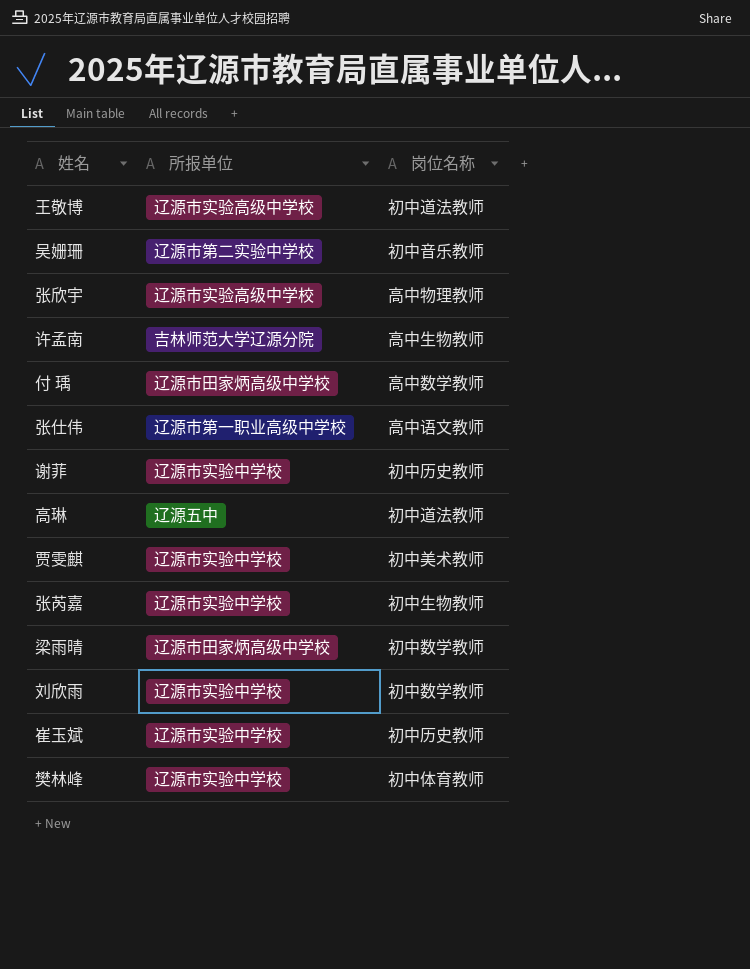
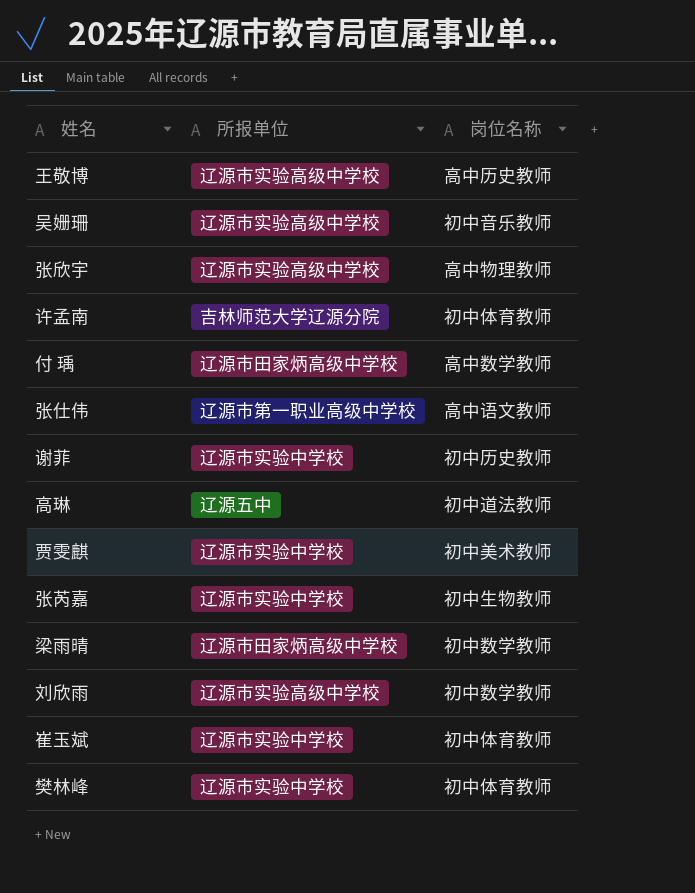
王敬博 | 岗位名称: 初中道法教师 -> 高中历史教师
吴姗珊 | 所报单位: 辽源市第二实验中学校 -> 辽源市实验高级中学校
许孟南 | 岗位名称: 高中生物教师 -> 初中体育教师
刘欣雨 | 所报单位: 辽源市实验中学校 -> 辽源市实验高级中学校
崔玉斌 | 岗位名称: 初中历史教师 -> 初中体育教师

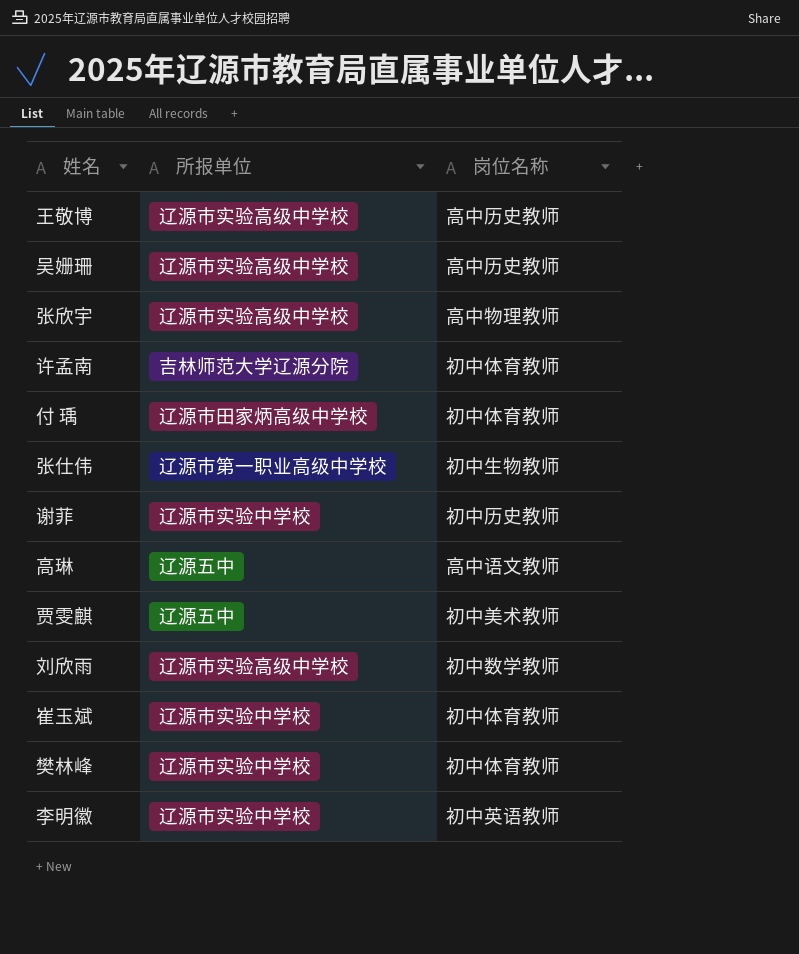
row 张芮嘉: 辽源市实验中学校 | 初中生物教师 -> none
row 梁雨晴: 辽源市田家炳高级中学校 | 初中数学教师 -> none
吴姗珊 | 岗位名称: 初中音乐教师 -> 高中历史教师
付 瑀 | 岗位名称: 高中数学教师 -> 初中体育教师
张仕伟 | 岗位名称: 高中语文教师 -> 初中生物教师
高琳 | 岗位名称: 初中道法教师 -> 高中语文教师
贾雯麒 | 所报单位: 辽源市实验中学校 -> 辽源五中
row 李明徽: none -> 辽源市实验中学校 | 初中英语教师

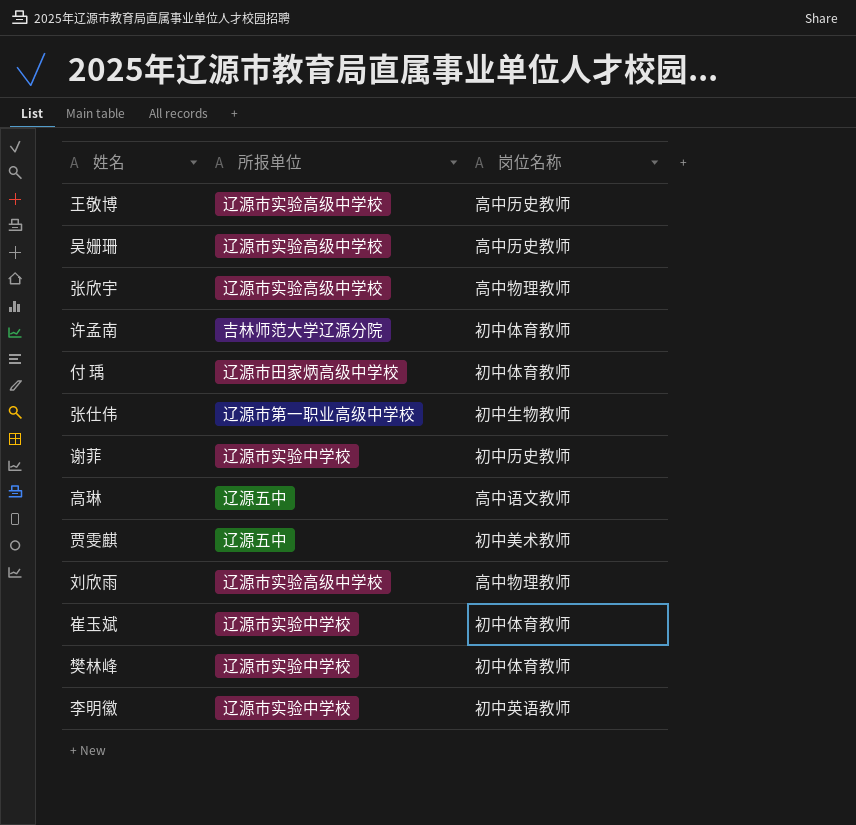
刘欣雨 | 岗位名称: 初中数学教师 -> 高中物理教师

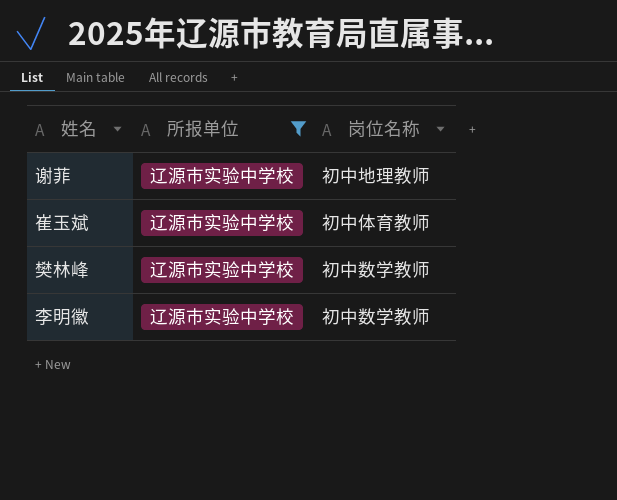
filter: none -> 所报单位 = 辽源市实验中学校
谢菲 | 岗位名称: 初中历史教师 -> 初中地理教师
樊林峰 | 岗位名称: 初中体育教师 -> 初中数学教师
李明徽 | 岗位名称: 初中英语教师 -> 初中数学教师

